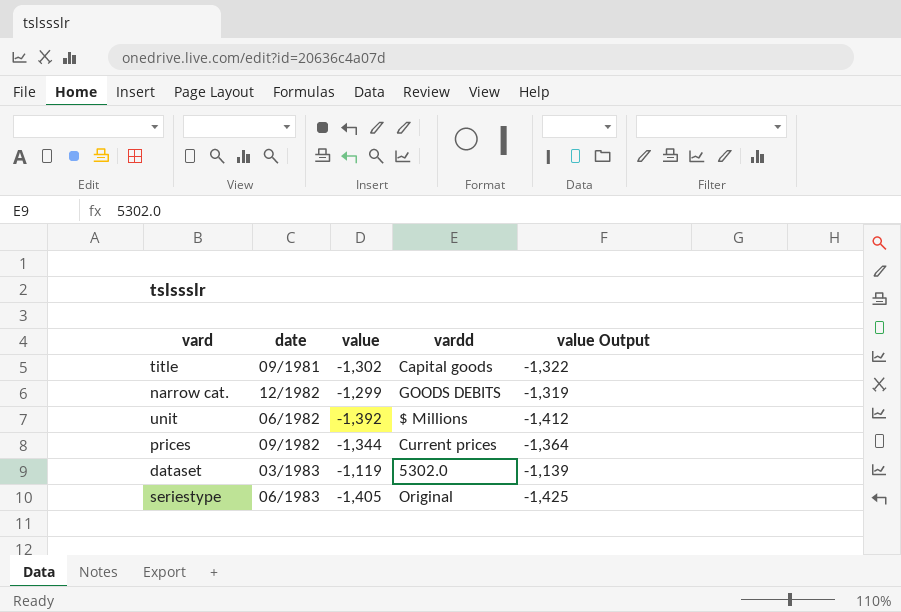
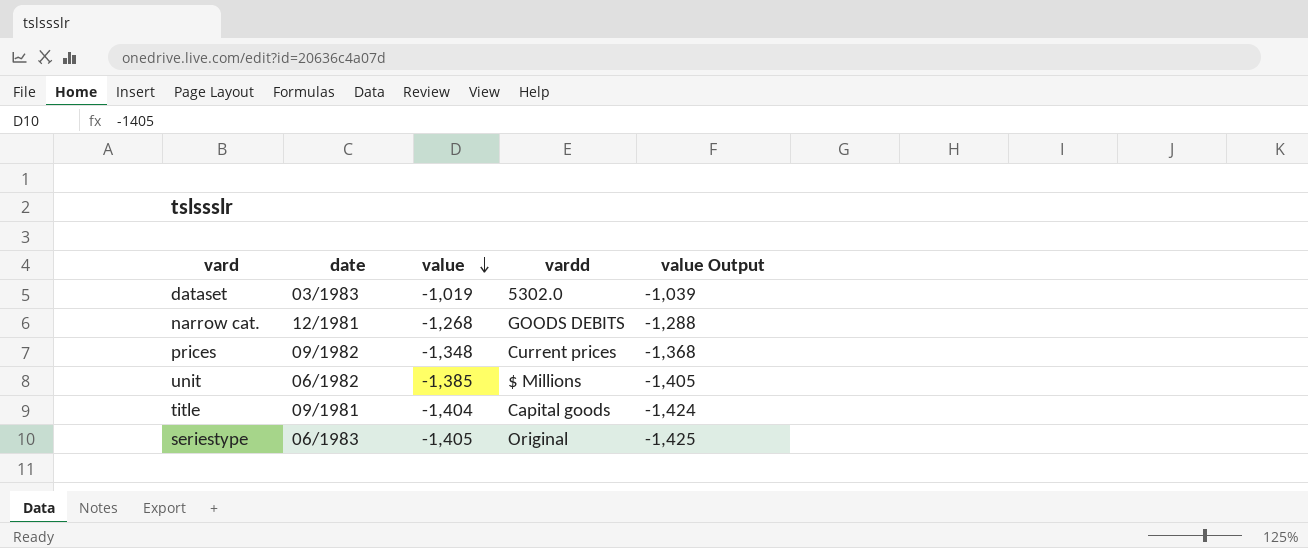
row order: none -> value descending
dataset | value: -1,119 -> -1,019
dataset | value Output: -1,139 -> -1,039
narrow cat. | date: 12/1982 -> 12/1981
narrow cat. | value: -1,299 -> -1,268
narrow cat. | value Output: -1,319 -> -1,288
prices | value: -1,344 -> -1,348
prices | value Output: -1,364 -> -1,368
unit | value: -1,392 -> -1,385
unit | value Output: -1,412 -> -1,405
title | value: -1,302 -> -1,404
title | value Output: -1,322 -> -1,424

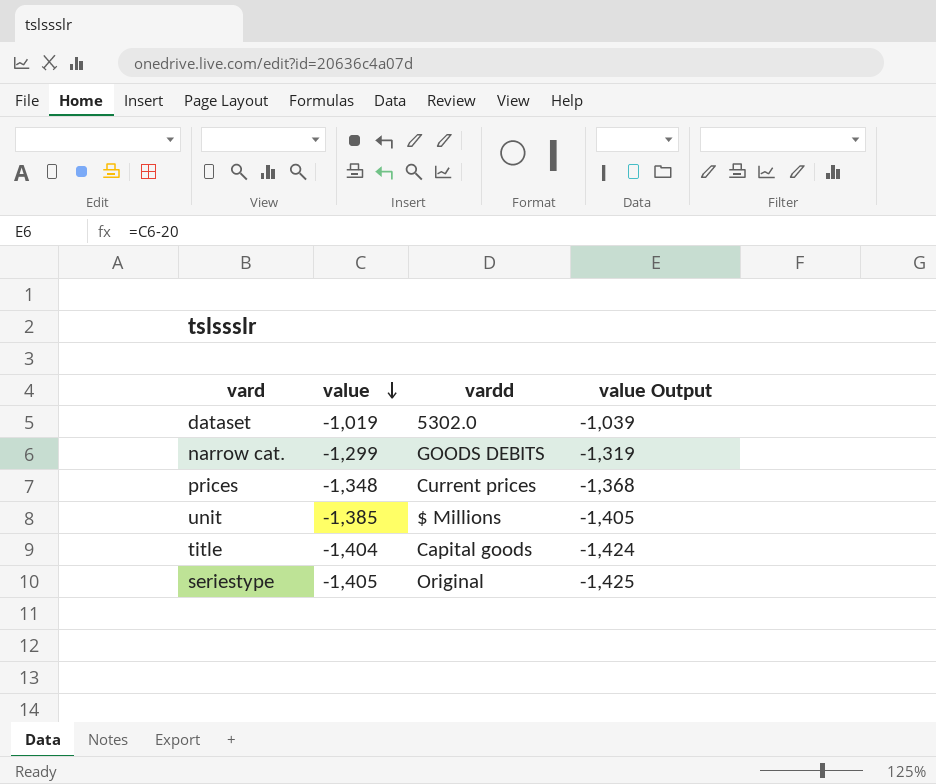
column date | position: 2 -> none
narrow cat. | value: -1,268 -> -1,299
narrow cat. | value Output: -1,288 -> -1,319

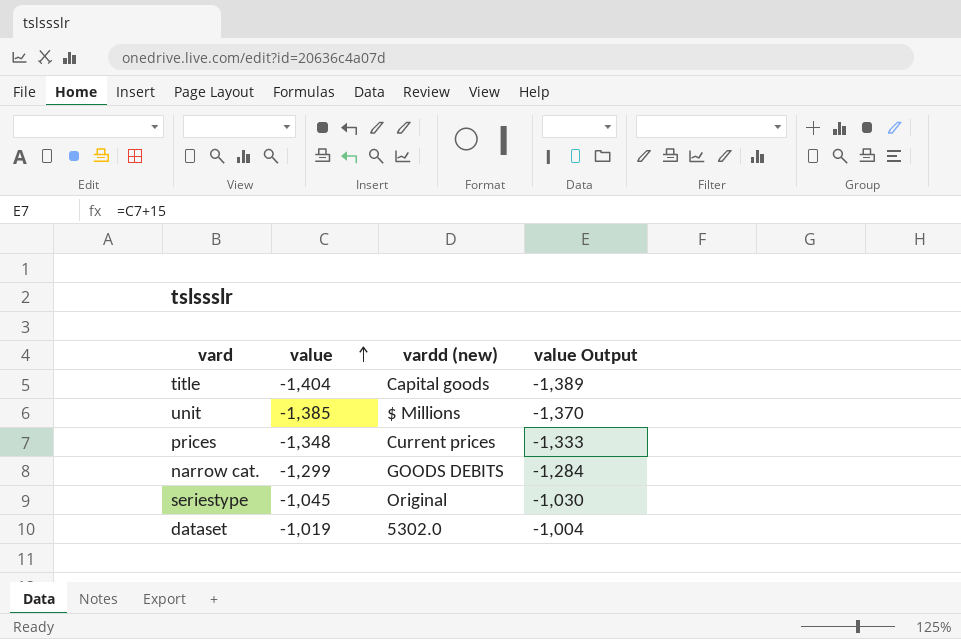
row order: value descending -> value ascending
column name: vardd -> vardd (new)
column value Output | formula: [value] - 20 -> [value] + 15
seriestype | value: -1,405 -> -1,045

